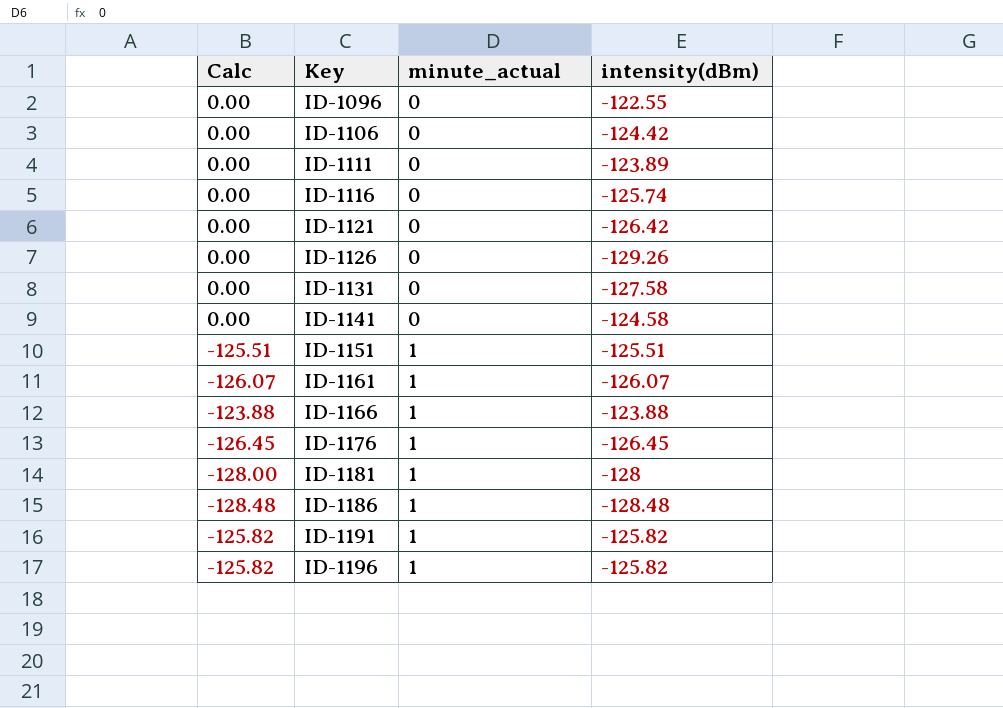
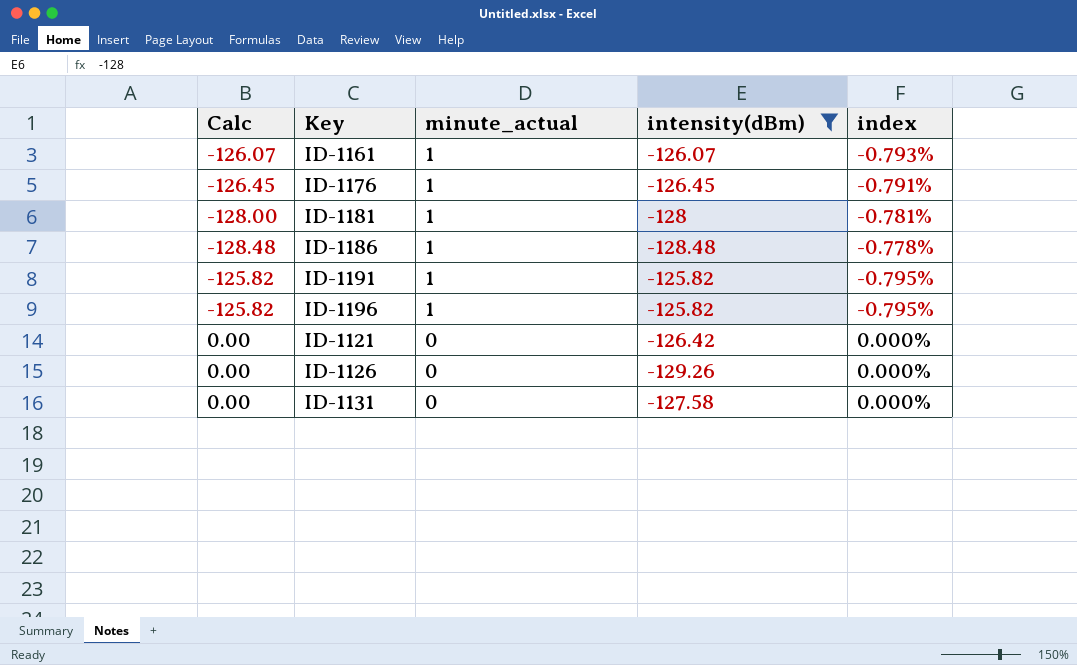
filter: none -> intensity(dBm) <= -125.82
row order: Key ascending -> minute_actual descending
column index | formula: none -> [minute_actual] / [intensity(dBm)]

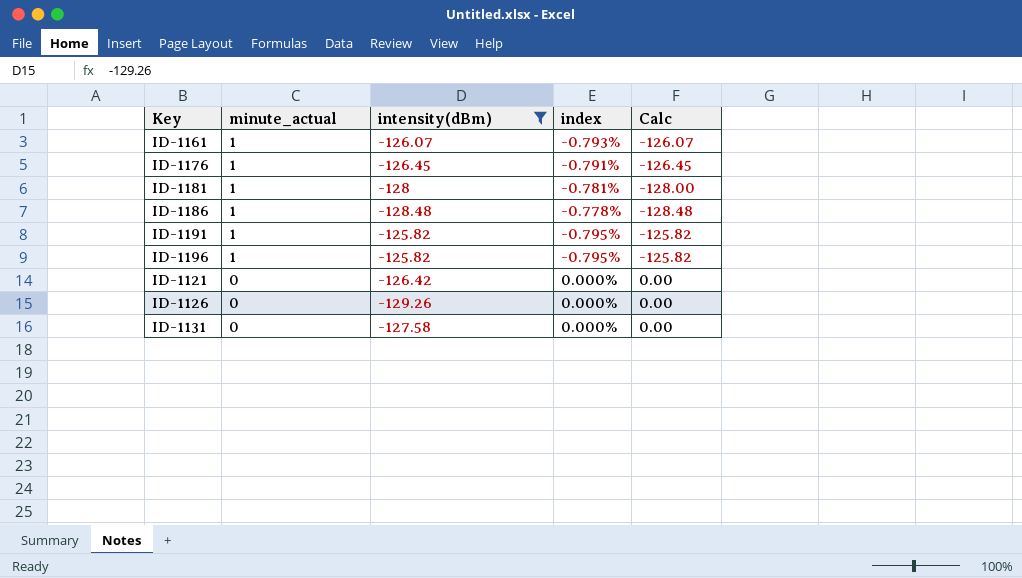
column Calc | position: 1 -> 5

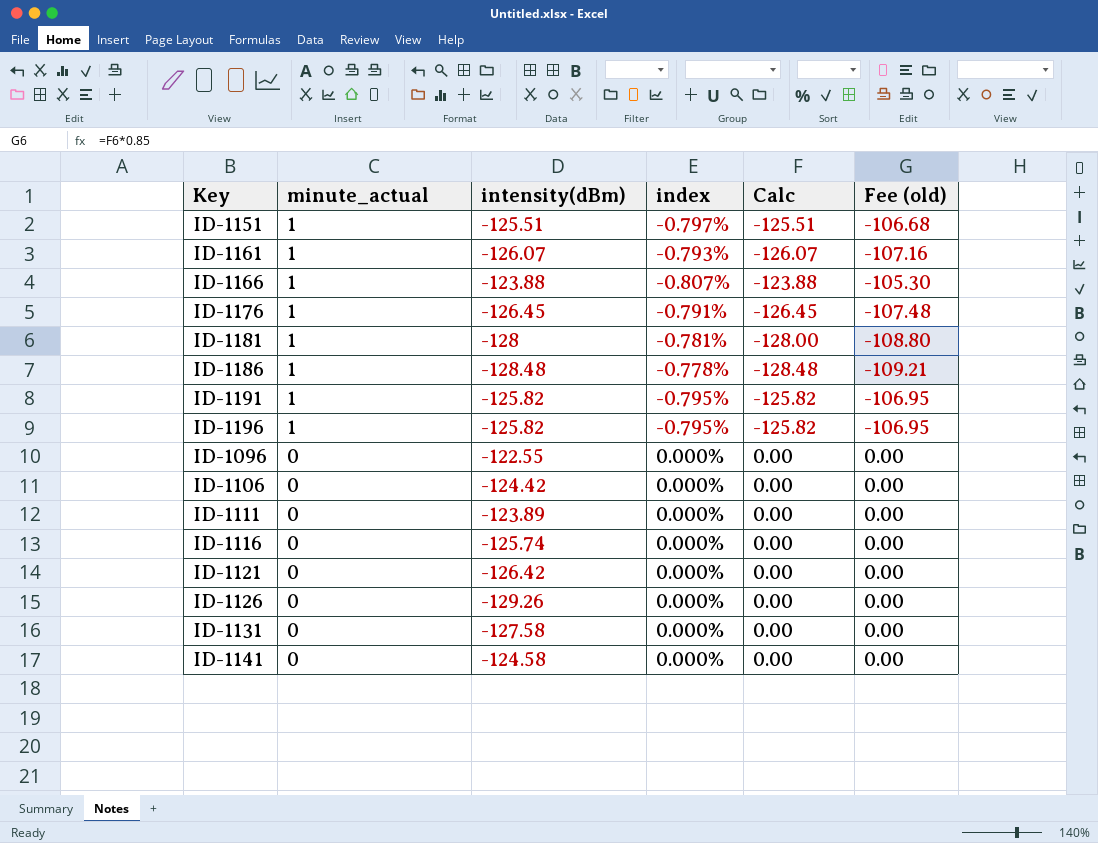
filter: intensity(dBm) <= -125.82 -> none
column Fee (old) | formula: none -> [Calc] * 0.85

